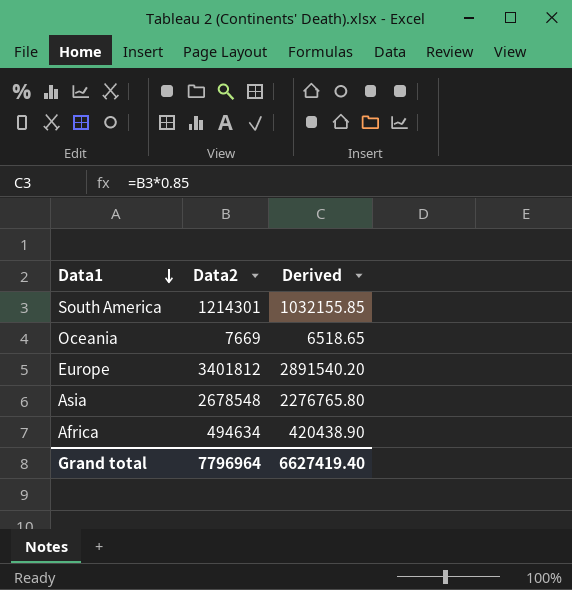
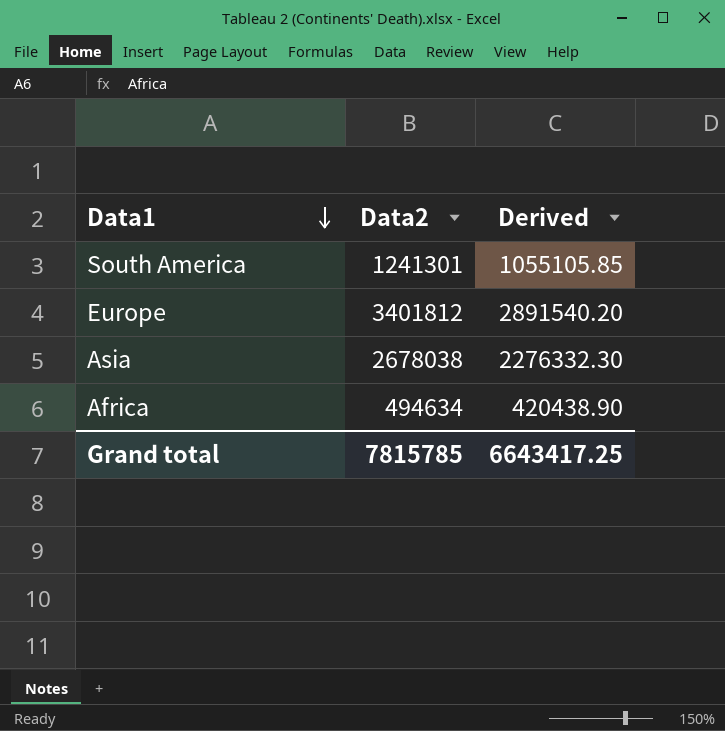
row Oceania: 7669 | 6518.65 -> none
South America | Data2: 1214301 -> 1241301
South America | Derived: 1032155.85 -> 1055105.85
Asia | Data2: 2678548 -> 2678038
Asia | Derived: 2276765.80 -> 2276332.30
Grand total | Data2: 7796964 -> 7815785
Grand total | Derived: 6627419.40 -> 6643417.25

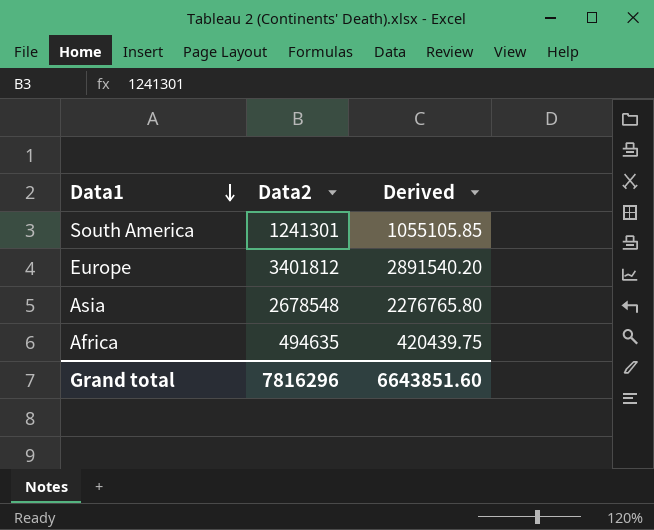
Asia | Data2: 2678038 -> 2678548
Asia | Derived: 2276332.30 -> 2276765.80
Africa | Data2: 494634 -> 494635
Africa | Derived: 420438.90 -> 420439.75
Grand total | Data2: 7815785 -> 7816296
Grand total | Derived: 6643417.25 -> 6643851.60

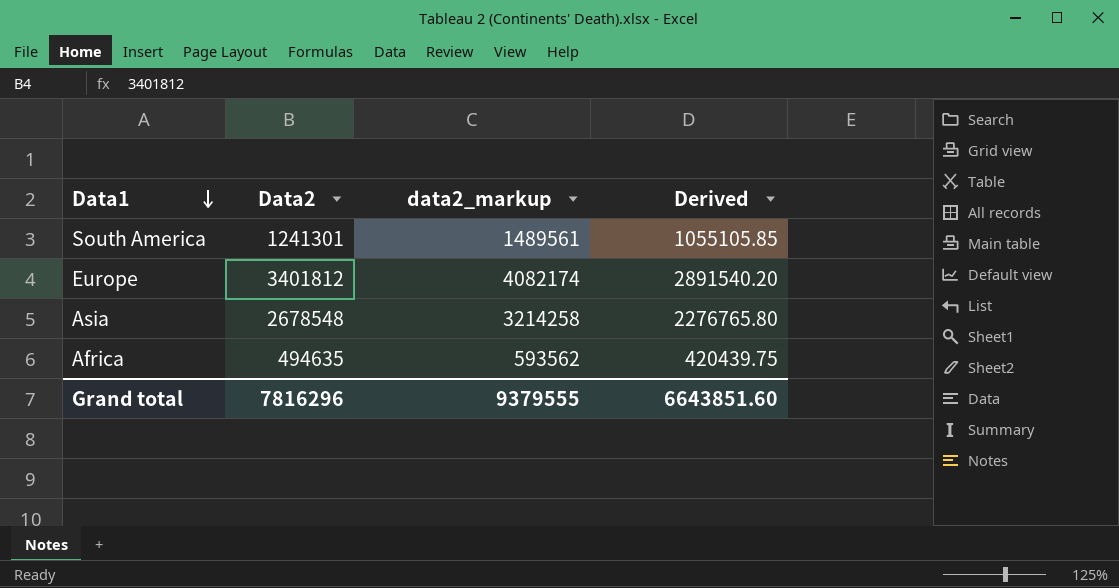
column data2_markup | formula: none -> [Data2] * 1.2

